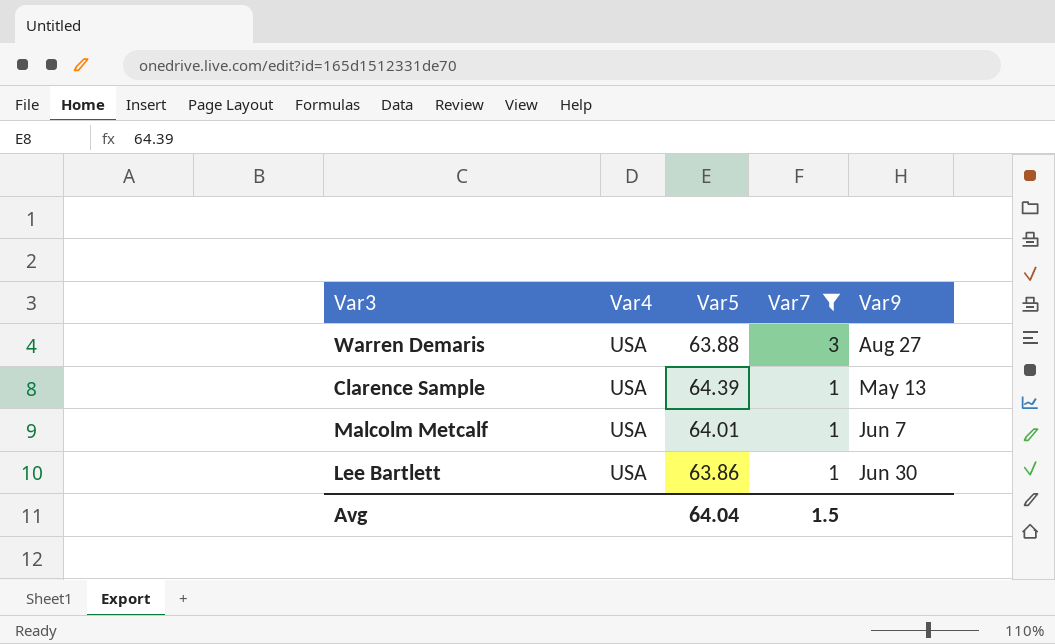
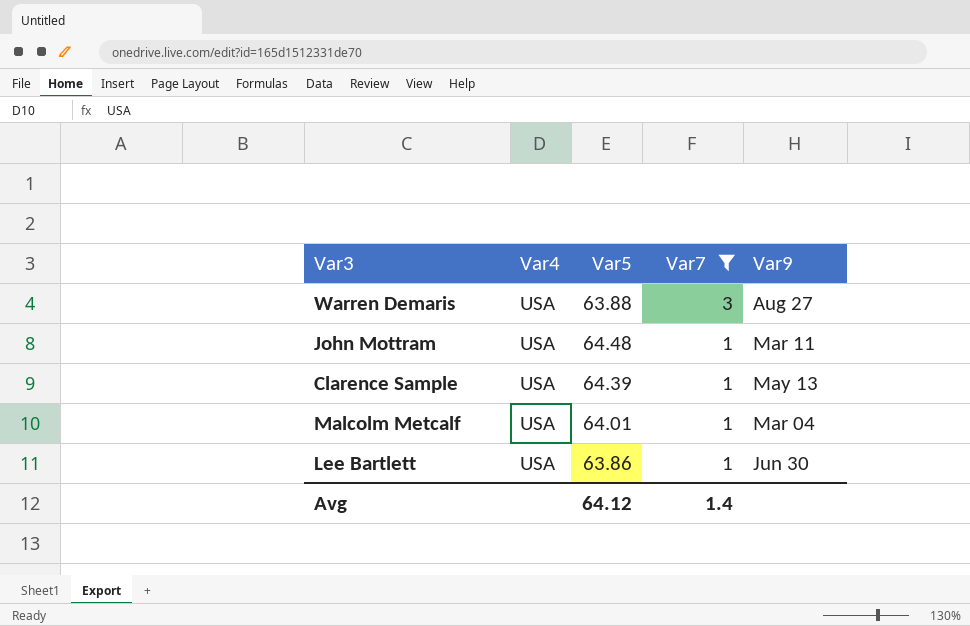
row John Mottram: none -> USA | 64.48 | 1 | Mar 11
Malcolm Metcalf | Var9: Jun 7 -> Mar 04
Avg | Var5: 64.04 -> 64.12
Avg | Var7: 1.5 -> 1.4

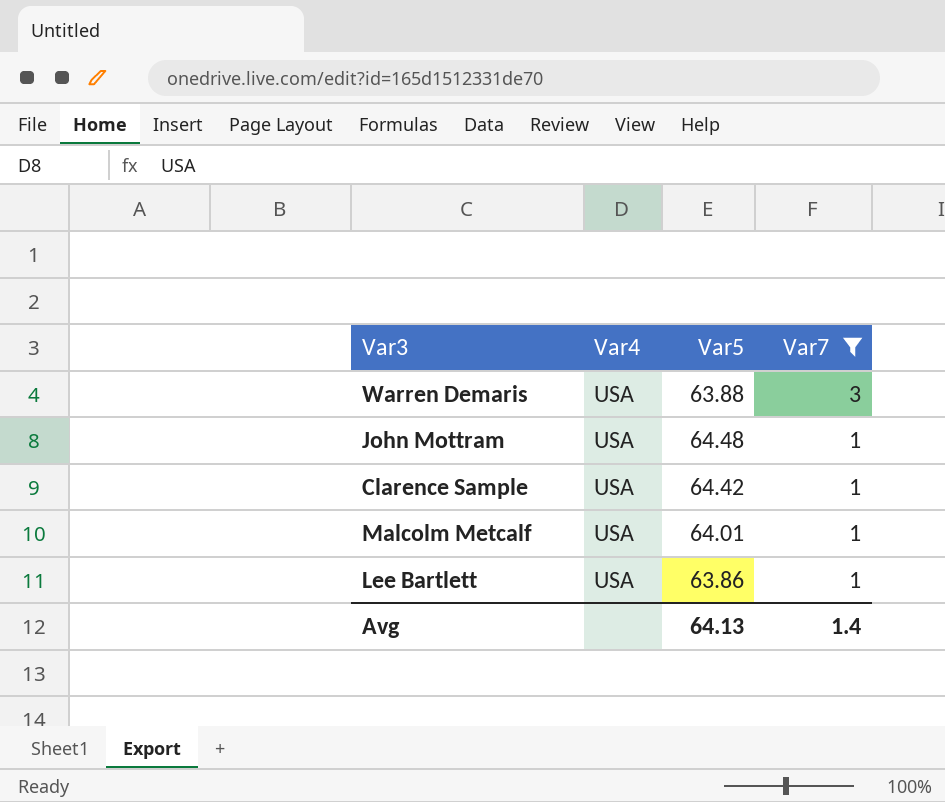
column Var9 | position: 5 -> none
Clarence Sample | Var5: 64.39 -> 64.42
Avg | Var5: 64.12 -> 64.13

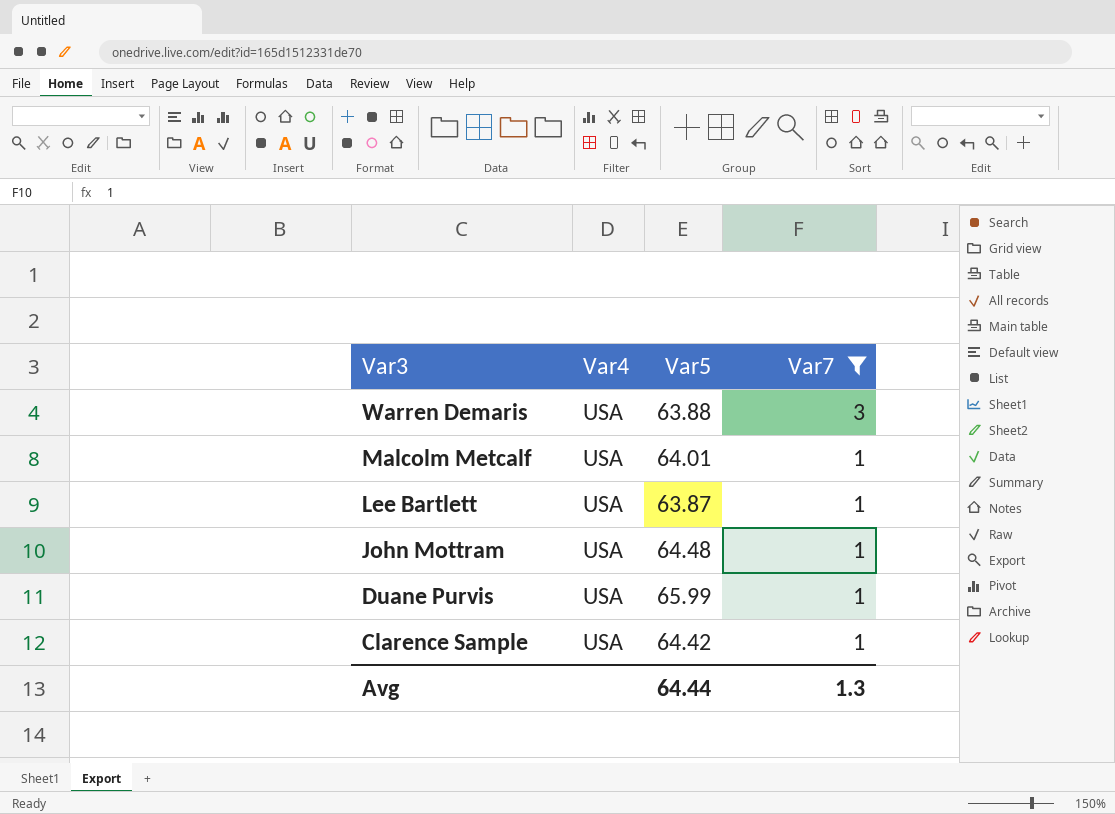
row order: Var7 descending -> Var3 descending
Lee Bartlett | Var5: 63.86 -> 63.87
row Duane Purvis: none -> USA | 65.99 | 1
Avg | Var5: 64.13 -> 64.44
Avg | Var7: 1.4 -> 1.3

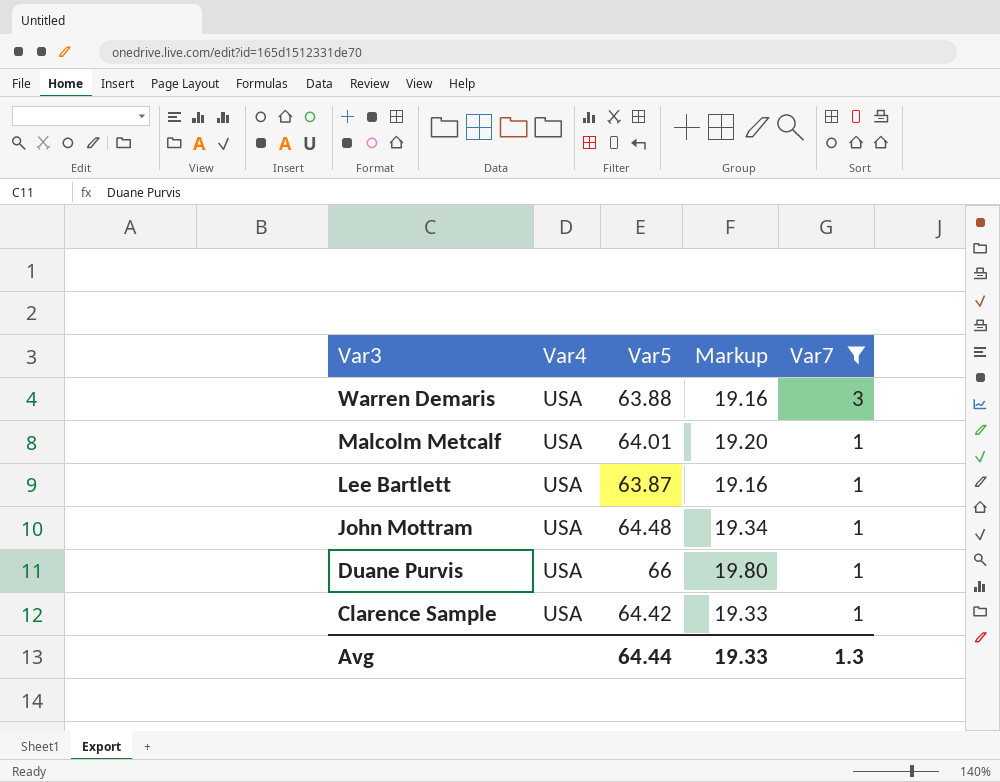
column Markup | formula: none -> [Var5] * 0.3
Duane Purvis | Var5: 65.99 -> 66

